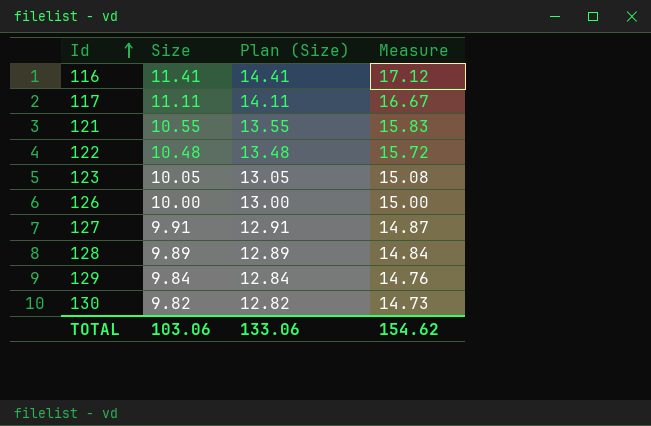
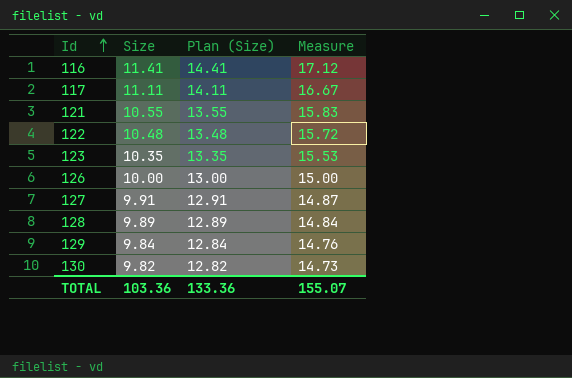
123 | Size: 10.05 -> 10.35
123 | Plan (Size): 13.05 -> 13.35
123 | Measure: 15.08 -> 15.53
TOTAL | Size: 103.06 -> 103.36
TOTAL | Plan (Size): 133.06 -> 133.36
TOTAL | Measure: 154.62 -> 155.07

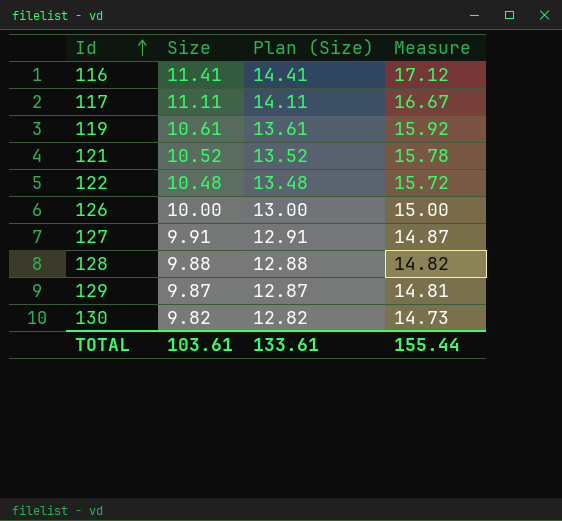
row 123: 10.35 | 13.35 | 15.53 -> none
row 119: none -> 10.61 | 13.61 | 15.92
121 | Size: 10.55 -> 10.52
121 | Plan (Size): 13.55 -> 13.52
121 | Measure: 15.83 -> 15.78
128 | Size: 9.89 -> 9.88
128 | Plan (Size): 12.89 -> 12.88
128 | Measure: 14.84 -> 14.82
129 | Size: 9.84 -> 9.87
129 | Plan (Size): 12.84 -> 12.87
129 | Measure: 14.76 -> 14.81
TOTAL | Size: 103.36 -> 103.61
TOTAL | Plan (Size): 133.36 -> 133.61
TOTAL | Measure: 155.07 -> 155.44

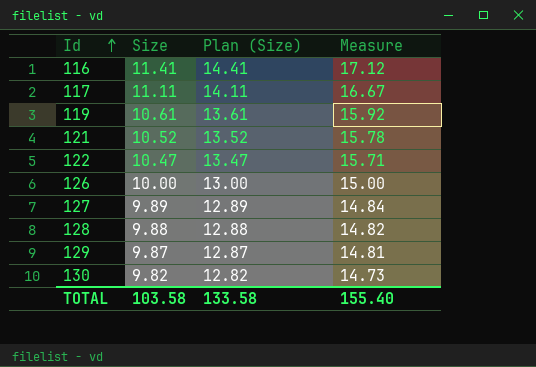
122 | Size: 10.48 -> 10.47
122 | Plan (Size): 13.48 -> 13.47
122 | Measure: 15.72 -> 15.71
127 | Size: 9.91 -> 9.89
127 | Plan (Size): 12.91 -> 12.89
127 | Measure: 14.87 -> 14.84
TOTAL | Size: 103.61 -> 103.58
TOTAL | Plan (Size): 133.61 -> 133.58
TOTAL | Measure: 155.44 -> 155.40

